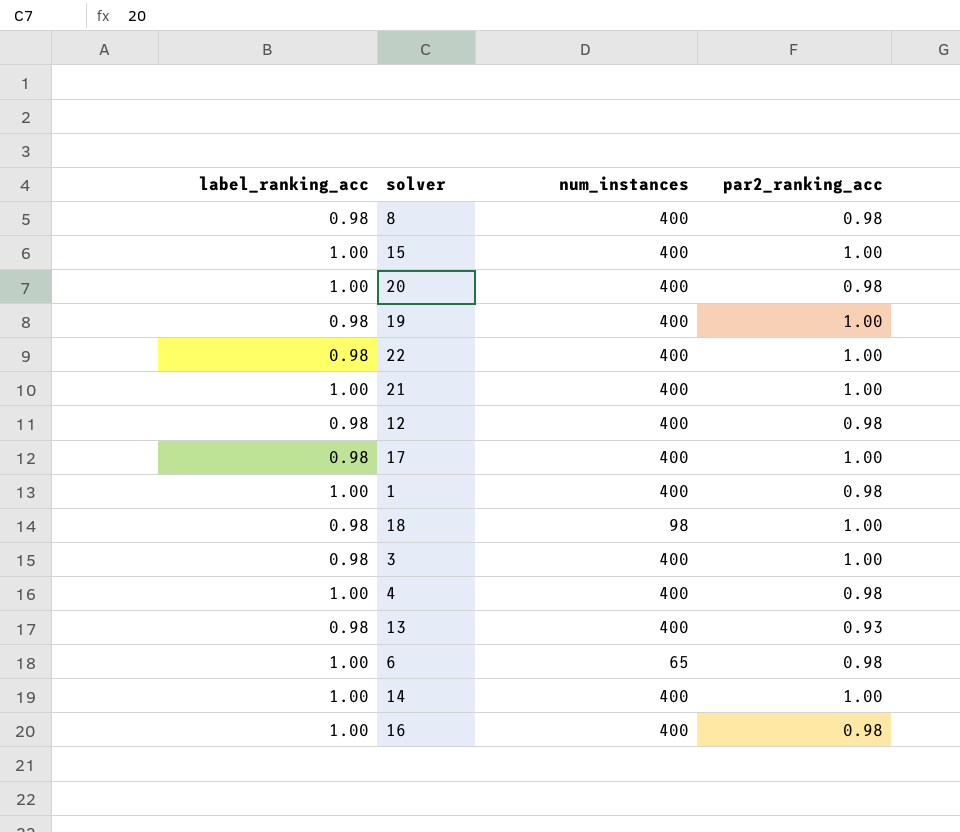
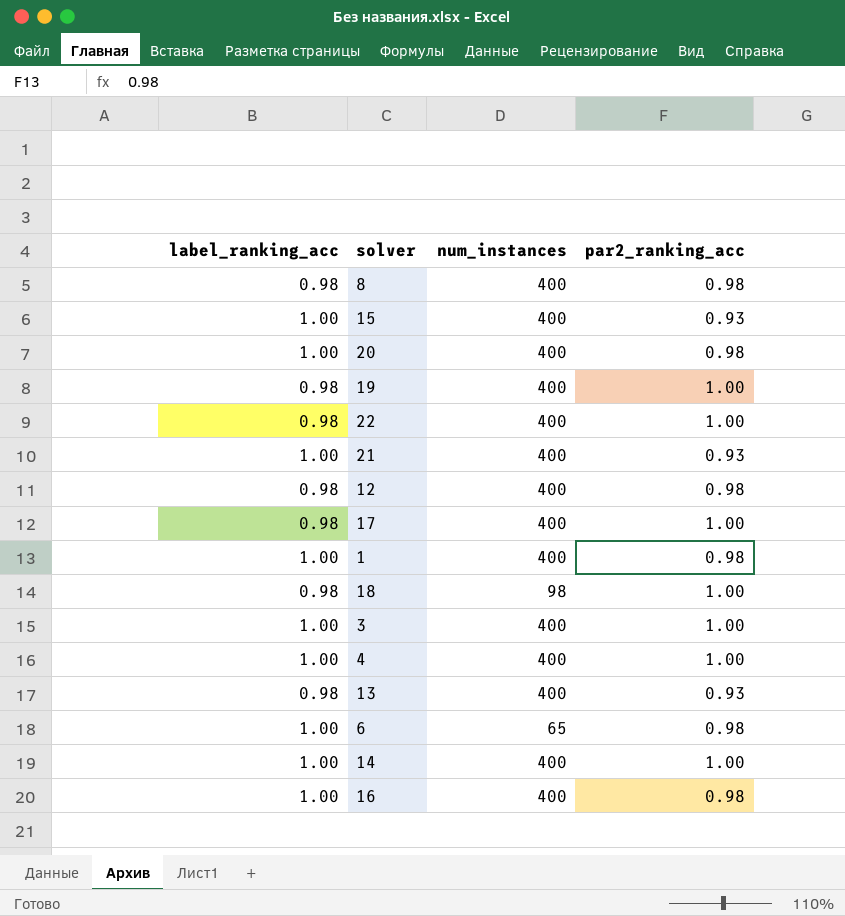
15 | par2_ranking_acc: 1.00 -> 0.93
21 | par2_ranking_acc: 1.00 -> 0.93
3 | label_ranking_acc: 0.98 -> 1.00
4 | par2_ranking_acc: 0.98 -> 1.00

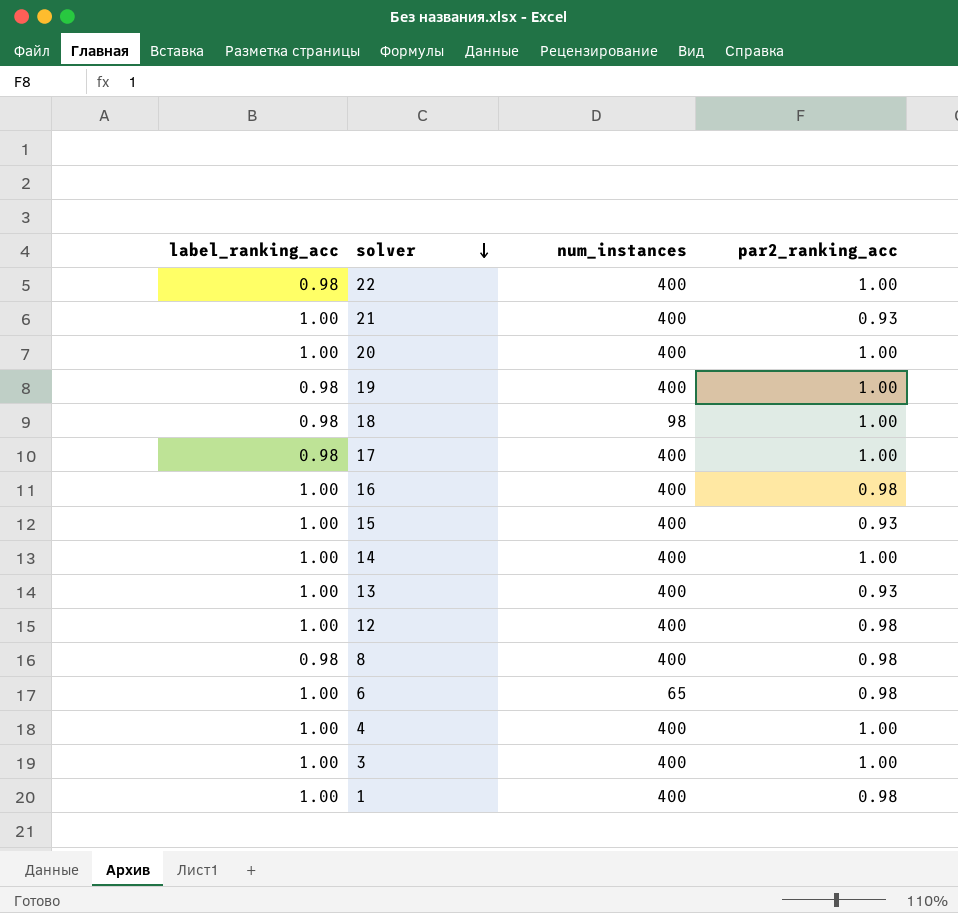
row order: none -> solver descending
20 | par2_ranking_acc: 0.98 -> 1.00
13 | label_ranking_acc: 0.98 -> 1.00
12 | label_ranking_acc: 0.98 -> 1.00

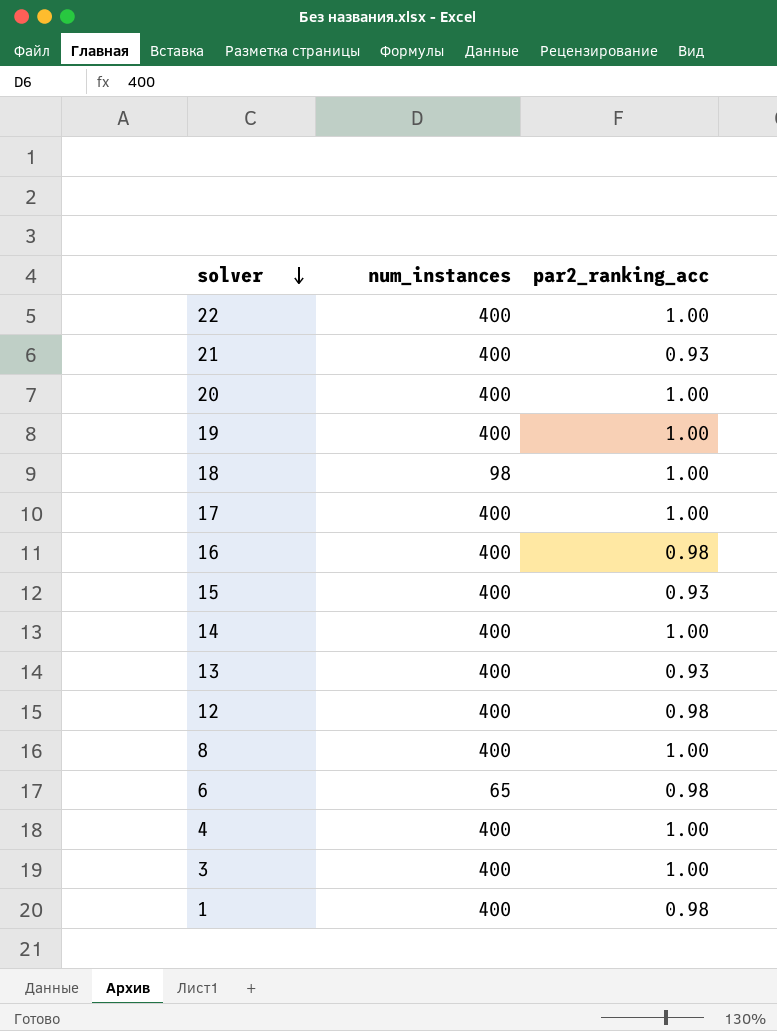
column label_ranking_acc | position: 1 -> none
8 | par2_ranking_acc: 0.98 -> 1.00

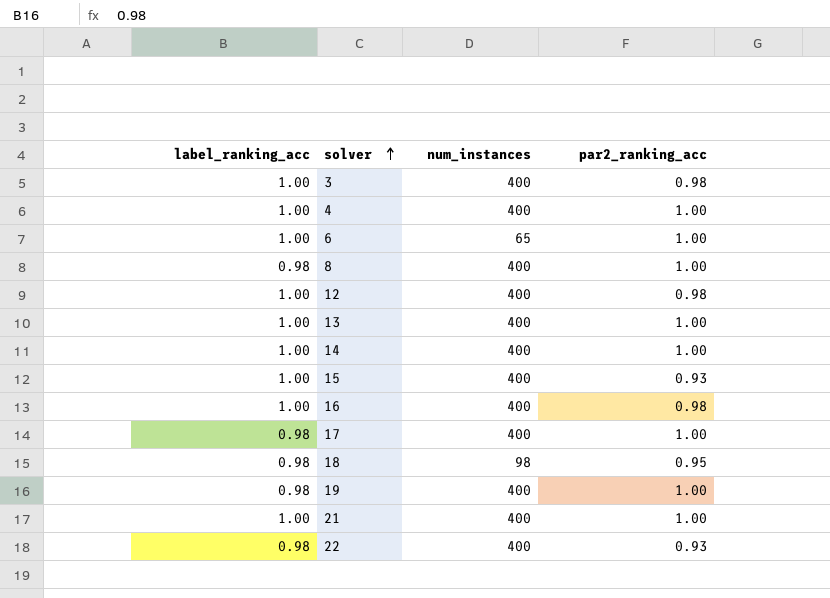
row order: solver descending -> solver ascending
column label_ranking_acc | position: none -> 1
row 20: 400 | 1.00 -> none
row 1: 400 | 0.98 -> none
3 | par2_ranking_acc: 1.00 -> 0.98
6 | par2_ranking_acc: 0.98 -> 1.00
13 | par2_ranking_acc: 0.93 -> 1.00
18 | par2_ranking_acc: 1.00 -> 0.95
21 | par2_ranking_acc: 0.93 -> 1.00
22 | par2_ranking_acc: 1.00 -> 0.93

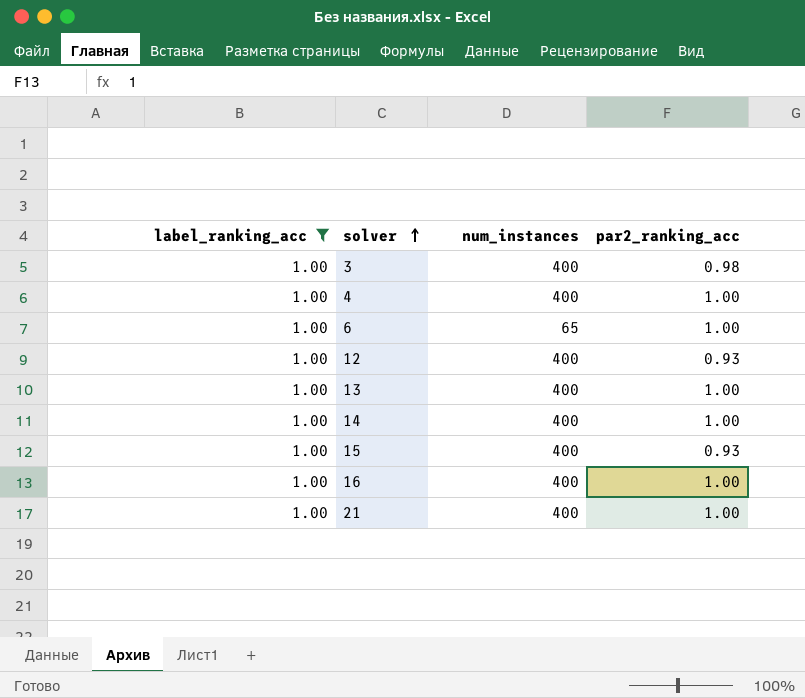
filter: none -> label_ranking_acc = 1.00
12 | par2_ranking_acc: 0.98 -> 0.93
16 | par2_ranking_acc: 0.98 -> 1.00

